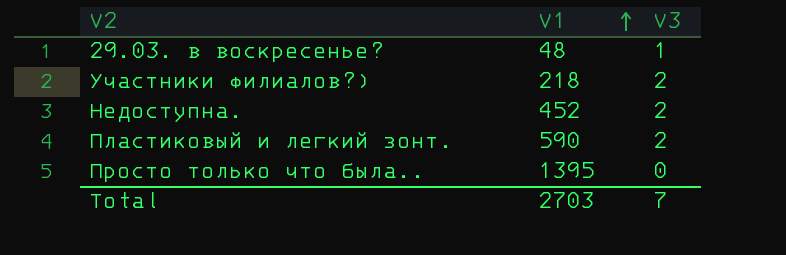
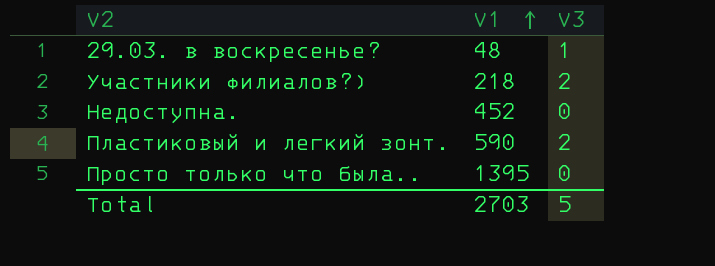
Недоступна. | V3: 2 -> 0
Total | V3: 7 -> 5

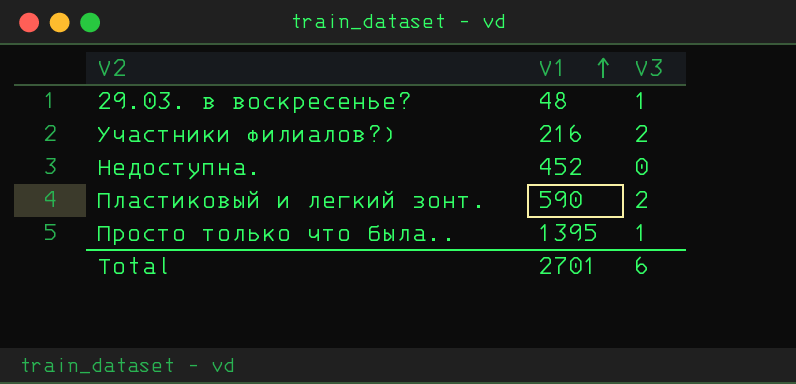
Участники филиалов?) | V1: 218 -> 216
Просто только что была.. | V3: 0 -> 1
Total | V1: 2703 -> 2701
Total | V3: 5 -> 6

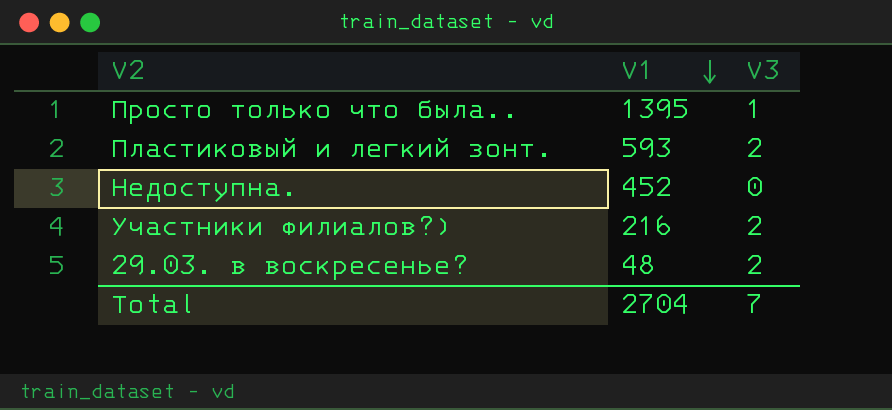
row order: V1 ascending -> V1 descending
Пластиковый и легкий зонт. | V1: 590 -> 593
29.03. в воскресенье? | V3: 1 -> 2
Total | V1: 2701 -> 2704
Total | V3: 6 -> 7

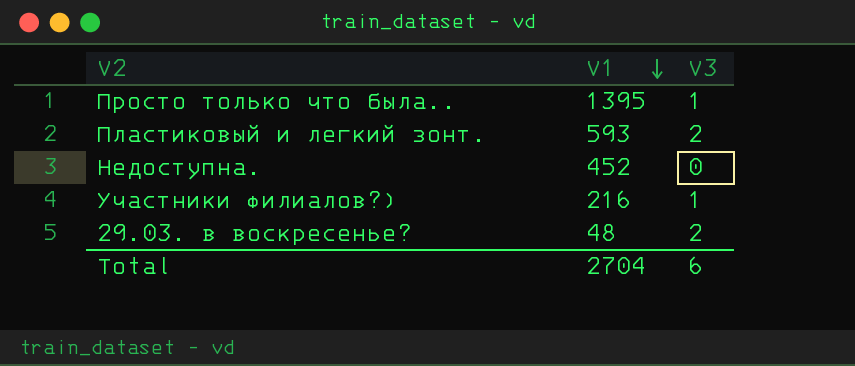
Участники филиалов?) | V3: 2 -> 1
Total | V3: 7 -> 6

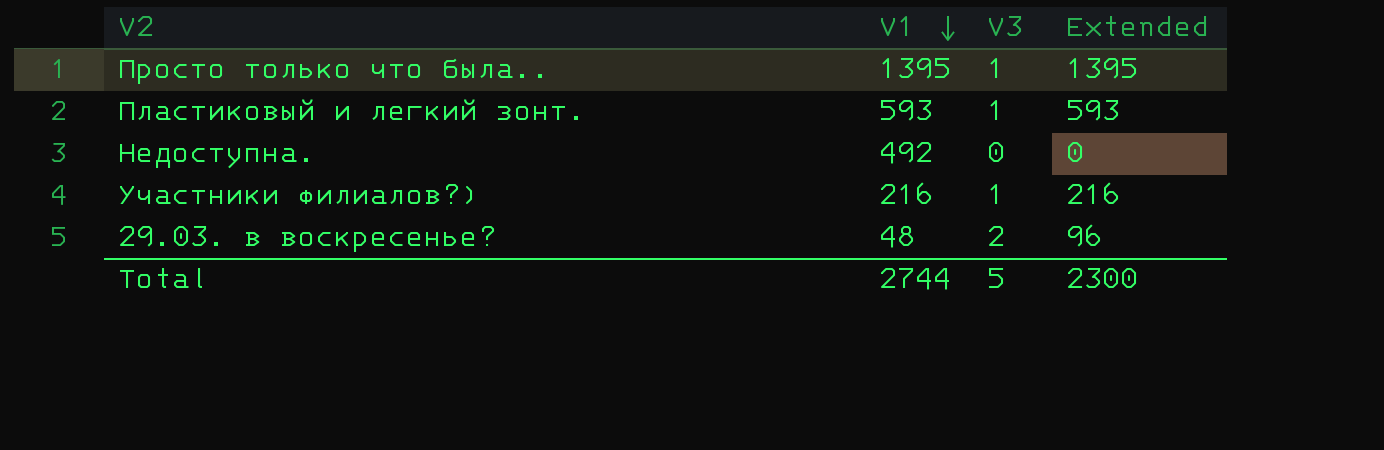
column Extended | formula: none -> [V1] * [V3]
Пластиковый и легкий зонт. | V3: 2 -> 1
Недоступна. | V1: 452 -> 492
Total | V1: 2704 -> 2744
Total | V3: 6 -> 5

